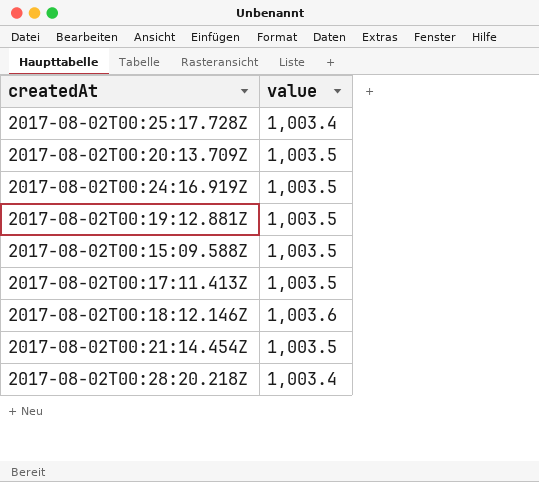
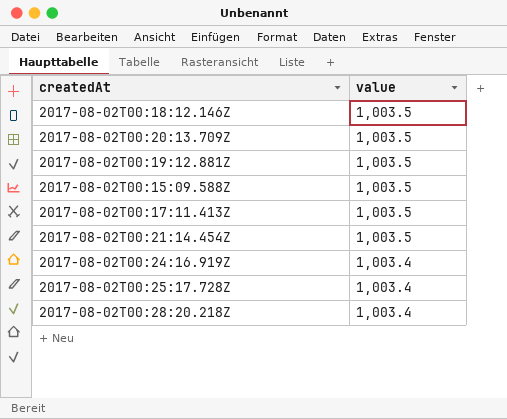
row order: none -> value descending
2017-08-02T00:18:12.146Z | value: 1,003.6 -> 1,003.5
2017-08-02T00:24:16.919Z | value: 1,003.5 -> 1,003.4

